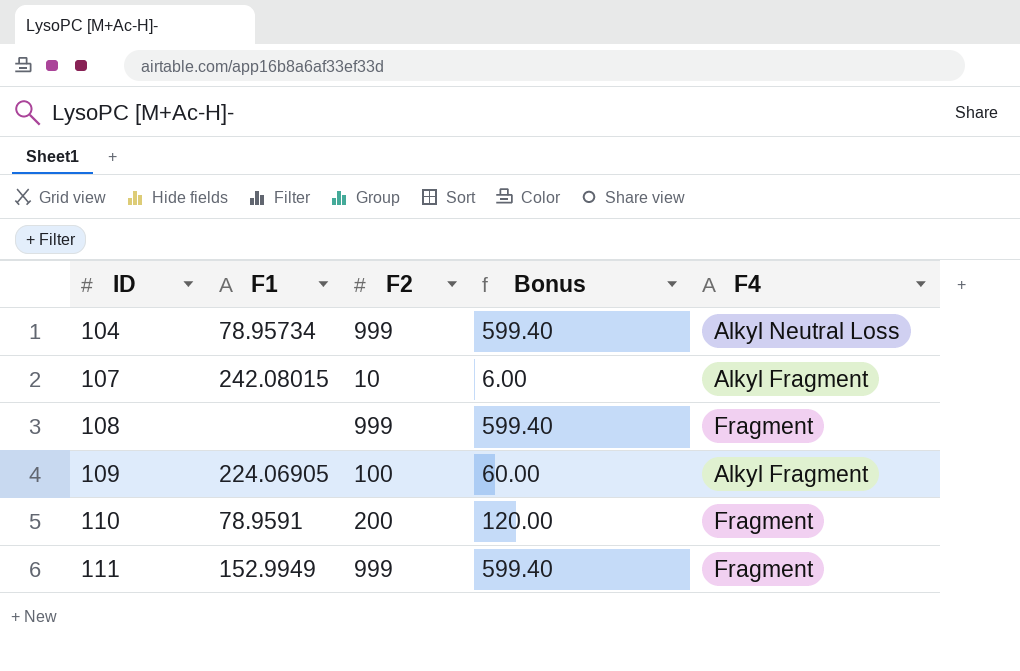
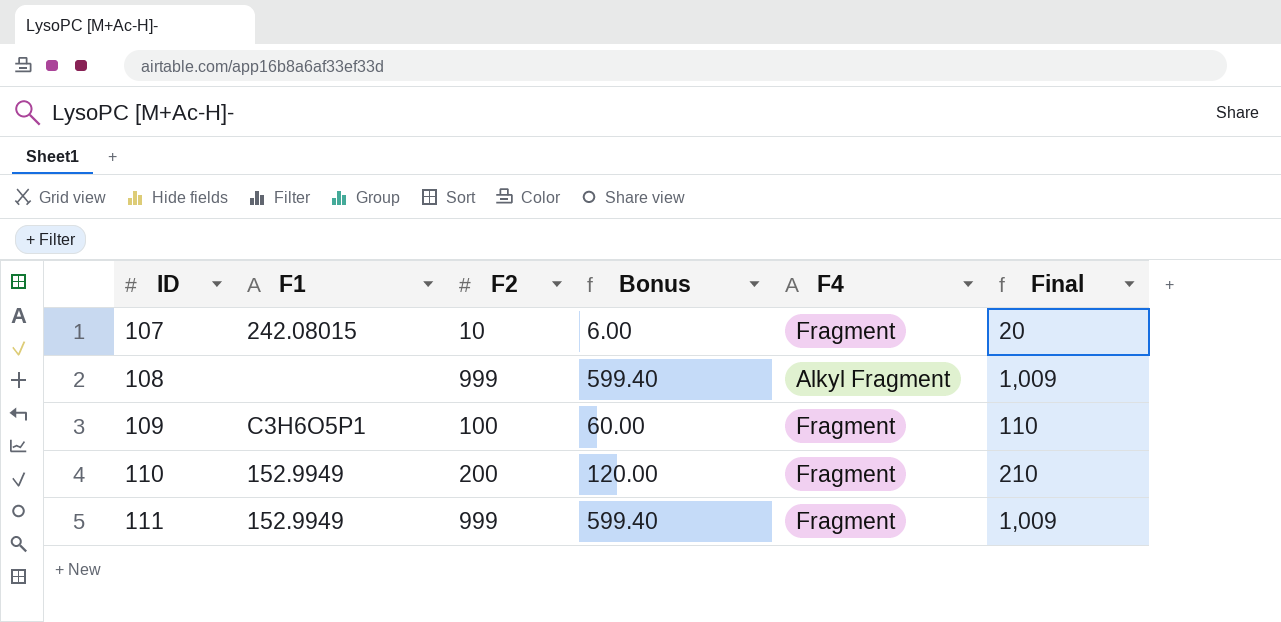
column Final | formula: none -> [F2] + 10
row 104: 78.95734 | 999 | 599.40 | Alkyl Neutral Loss -> none
107 | F4: Alkyl Fragment -> Fragment
108 | F4: Fragment -> Alkyl Fragment
109 | F1: 224.06905 -> C3H6O5P1
109 | F4: Alkyl Fragment -> Fragment
110 | F1: 78.9591 -> 152.9949

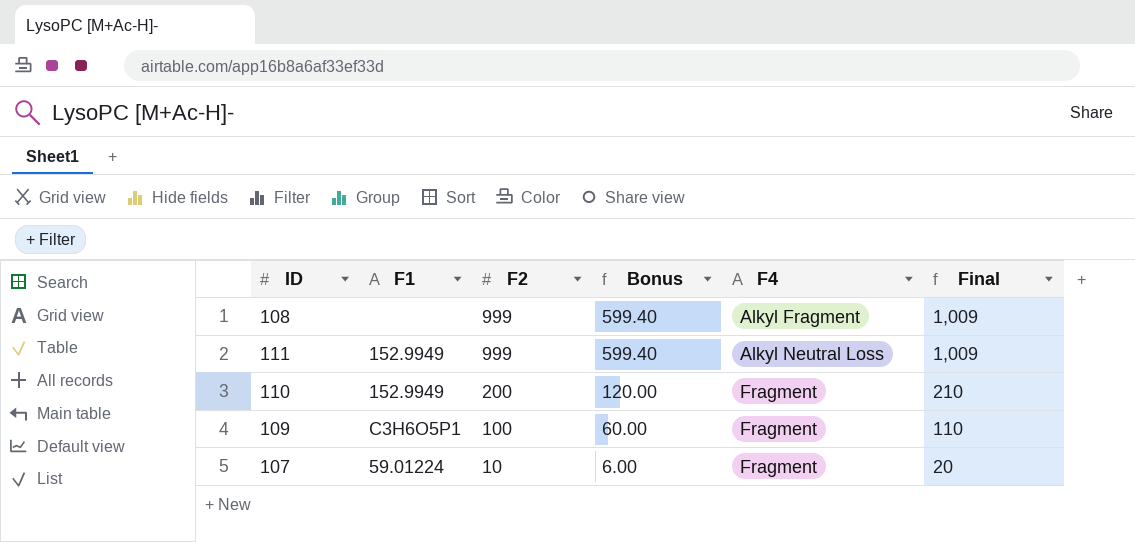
row order: ID ascending -> F2 descending
111 | F4: Fragment -> Alkyl Neutral Loss
107 | F1: 242.08015 -> 59.01224

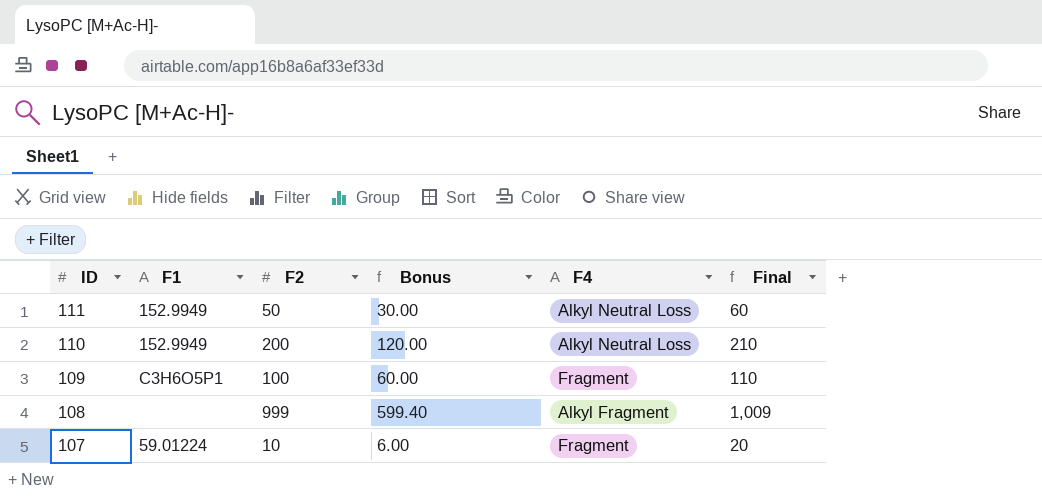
row order: F2 descending -> ID descending
111 | F2: 999 -> 50
111 | Bonus: 599.40 -> 30.00
111 | Final: 1,009 -> 60
110 | F4: Fragment -> Alkyl Neutral Loss

